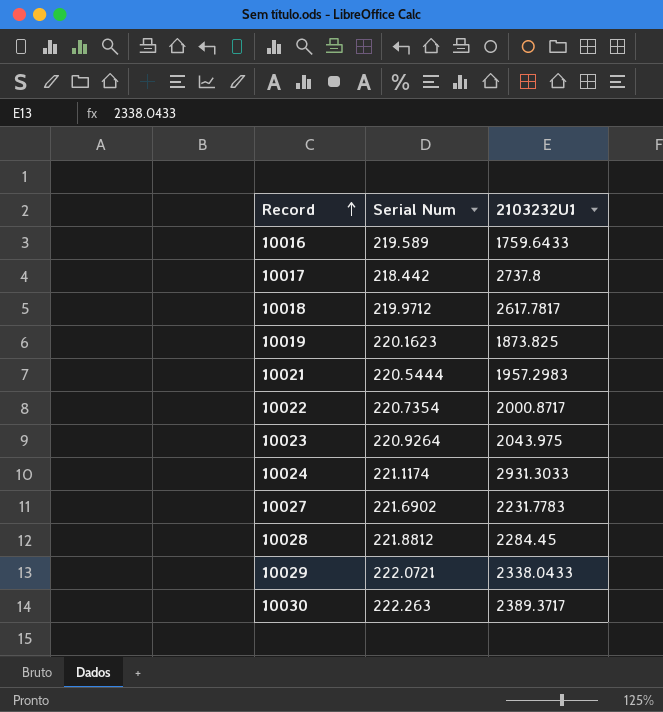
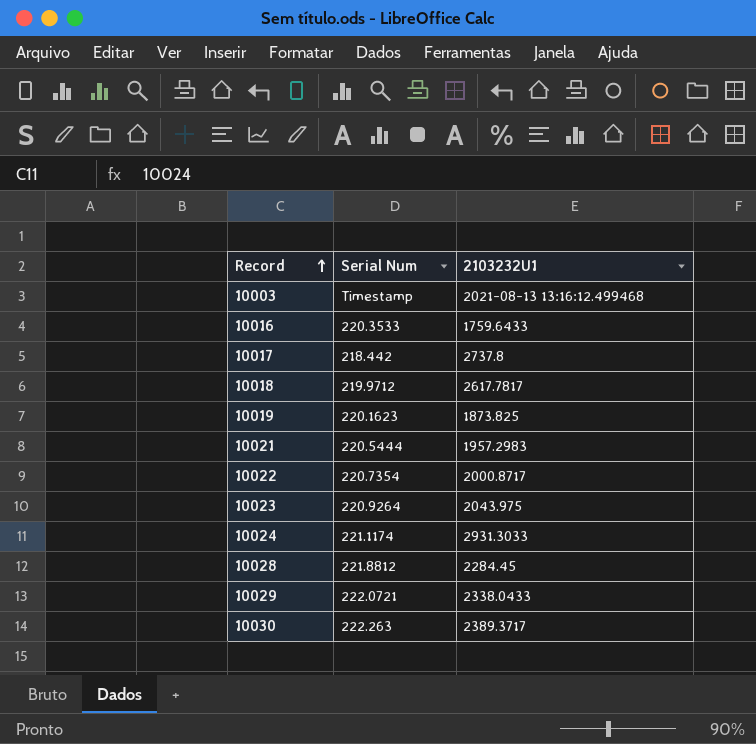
row 10027: 221.6902 | 2231.7783 -> none
row 10003: none -> Timestamp | 2021-08-13 13:16:12.499468
10016 | Serial Num: 219.589 -> 220.3533

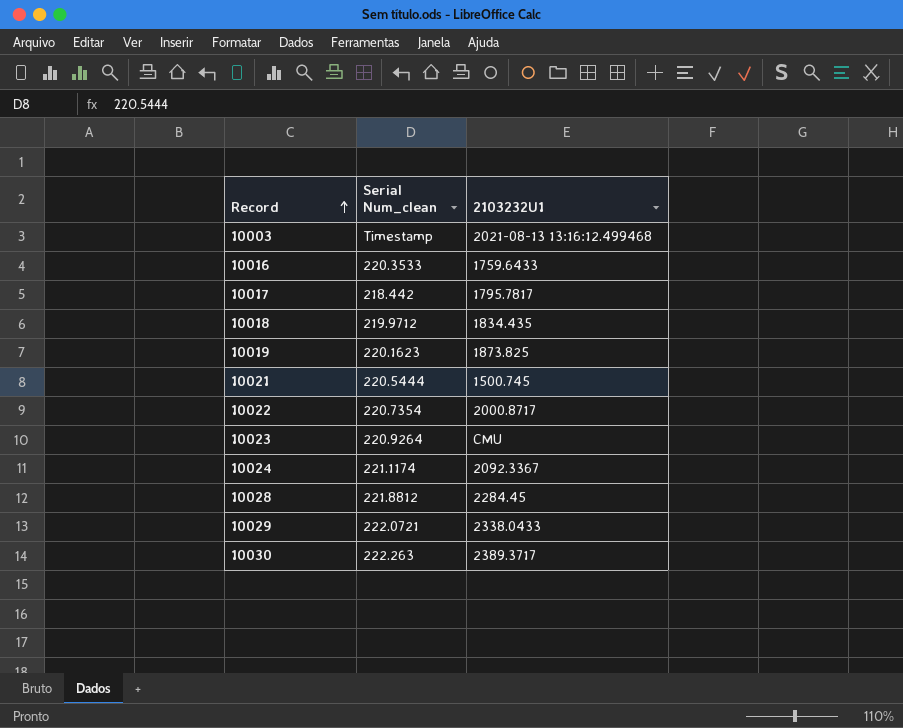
column name: Serial Num -> Serial Num_clean
10017 | 2103232U1: 2737.8 -> 1795.7817
10018 | 2103232U1: 2617.7817 -> 1834.435
10021 | 2103232U1: 1957.2983 -> 1500.745
10023 | 2103232U1: 2043.975 -> CMU
10024 | 2103232U1: 2931.3033 -> 2092.3367

